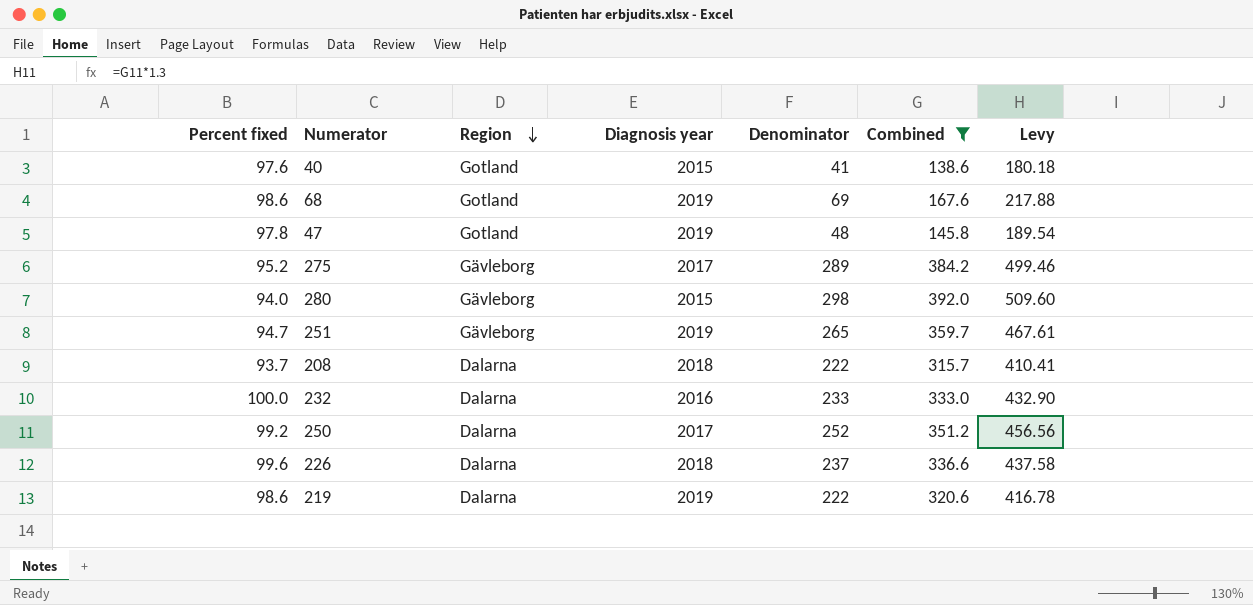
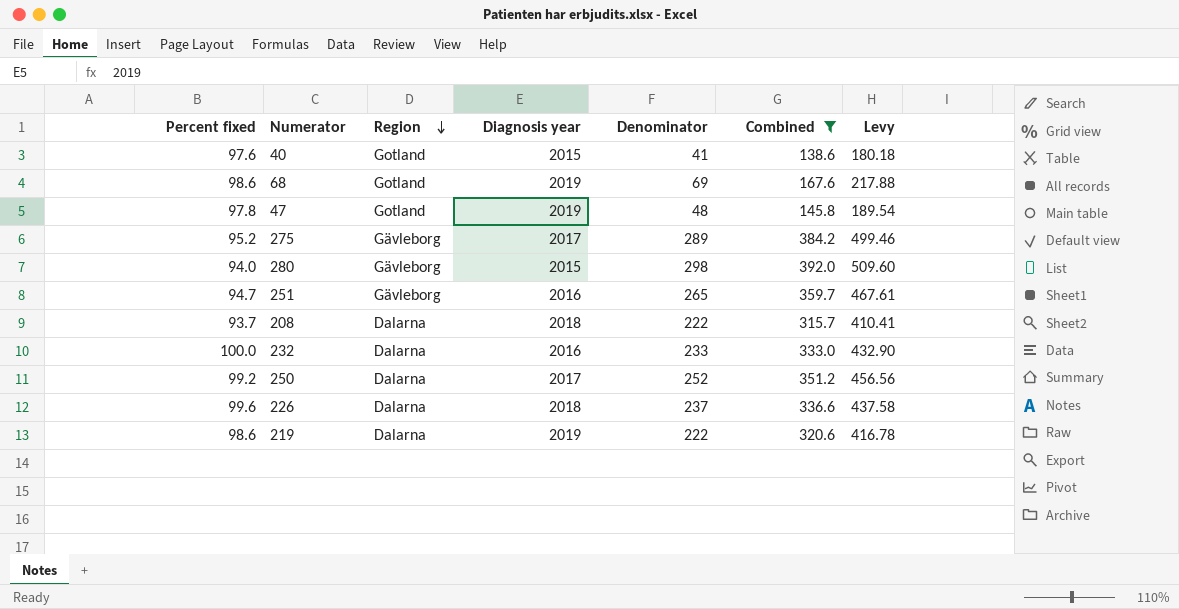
251 | Diagnosis year: 2019 -> 2016

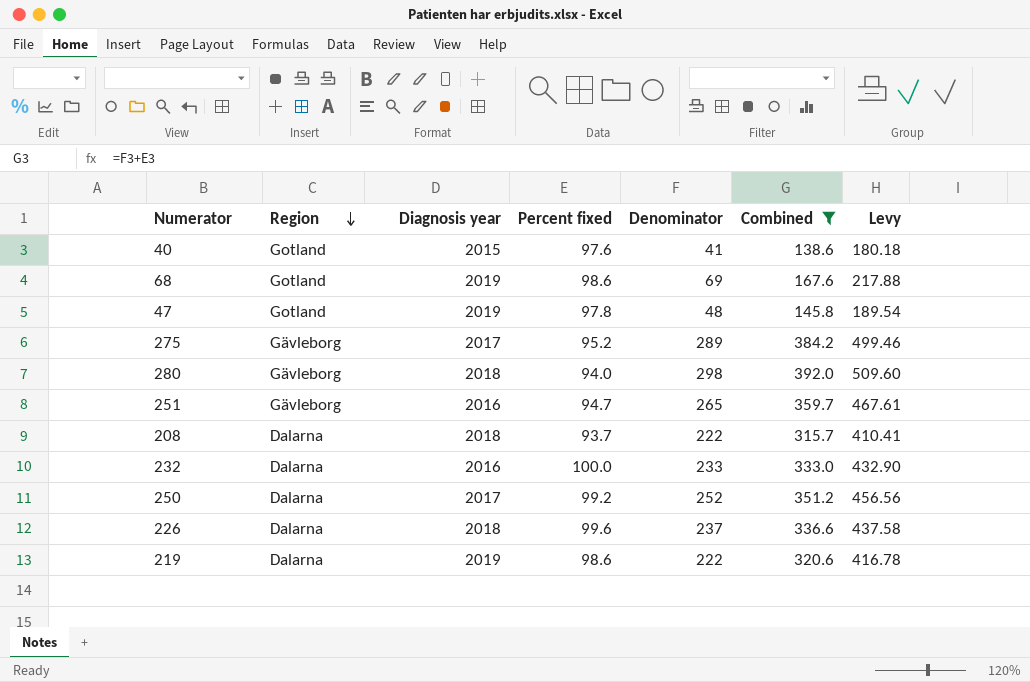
column Percent fixed | position: 1 -> 4
280 | Diagnosis year: 2015 -> 2018

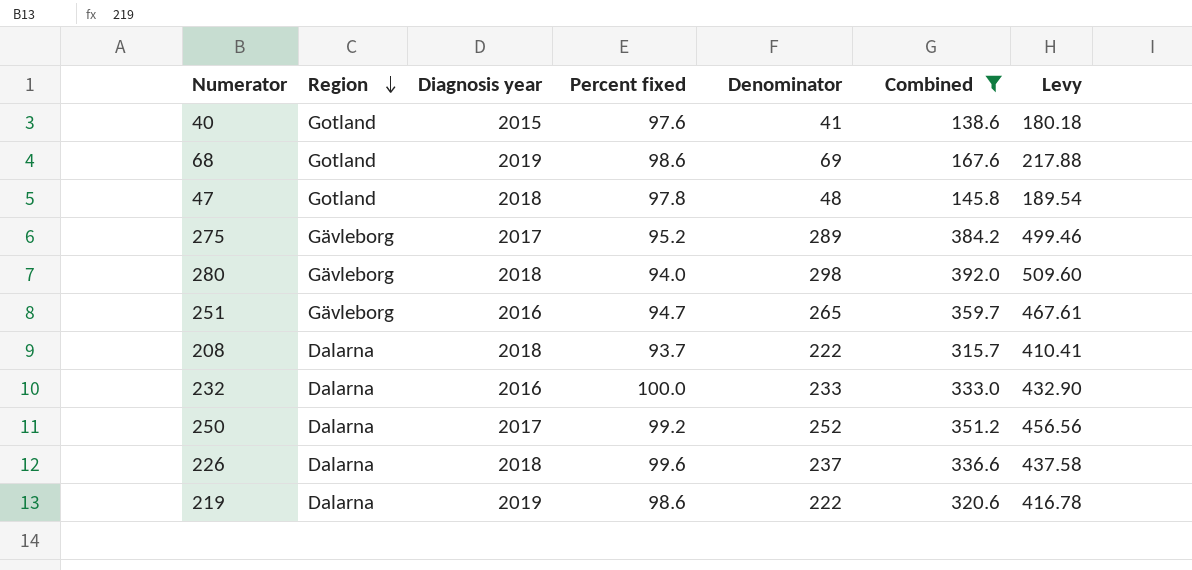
47 | Diagnosis year: 2019 -> 2018

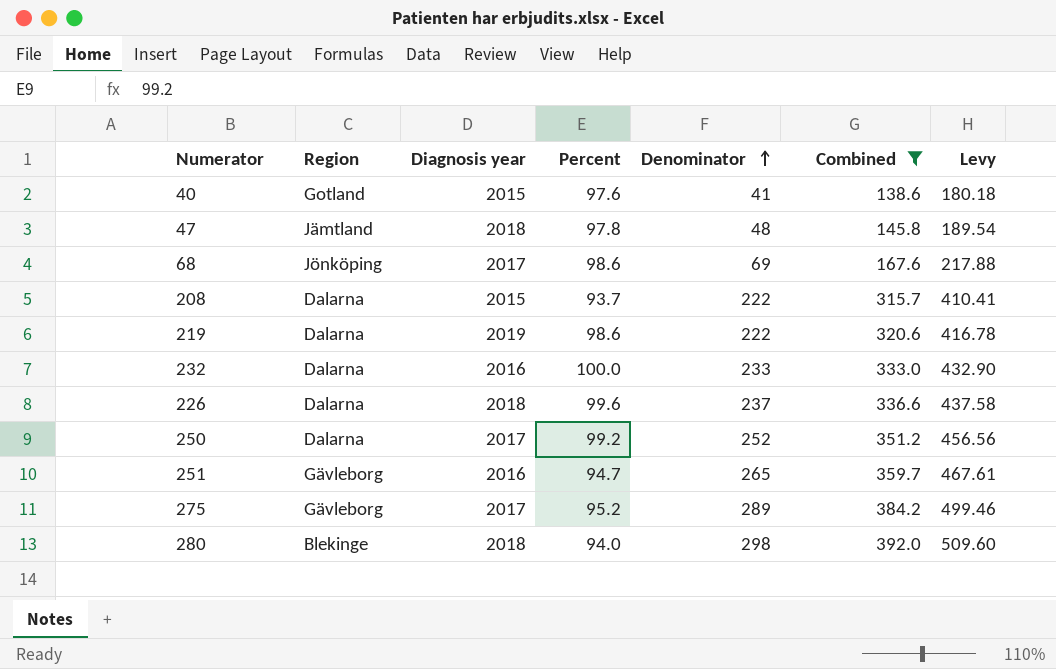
row order: Region descending -> Denominator ascending
column name: Percent fixed -> Percent
47 | Region: Gotland -> Jämtland
68 | Region: Gotland -> Jönköping
68 | Diagnosis year: 2019 -> 2017
208 | Diagnosis year: 2018 -> 2015
280 | Region: Gävleborg -> Blekinge

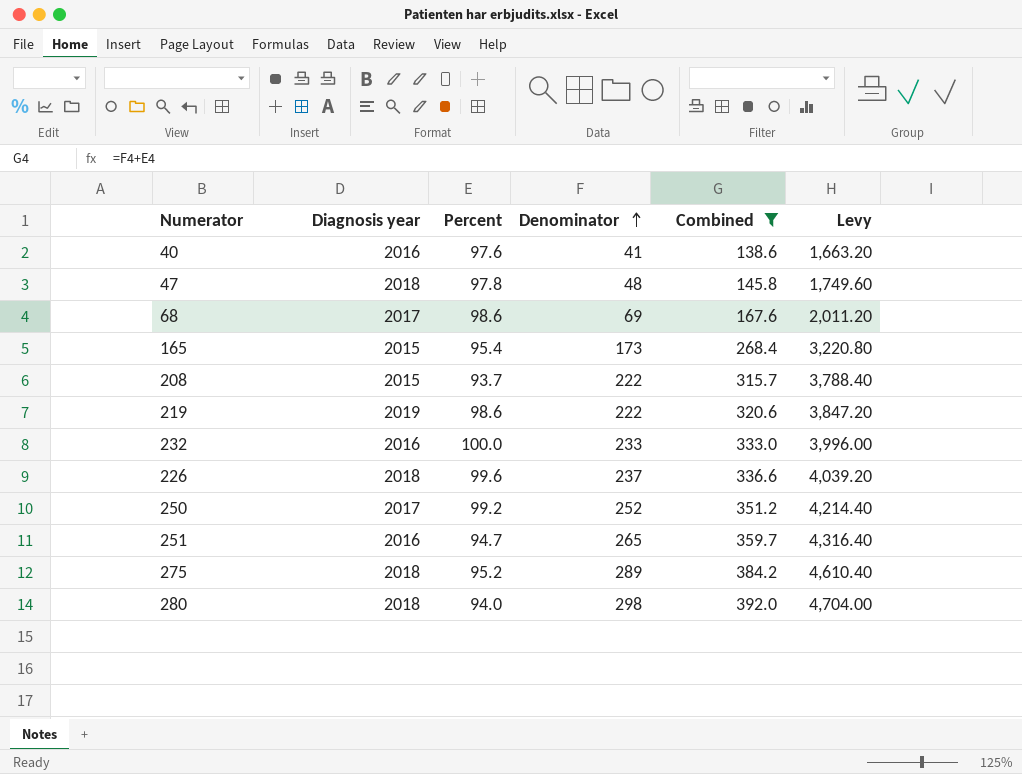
column Region | position: 2 -> none
column Levy | formula: [Combined] * 1.3 -> [Combined] * 12
40 | Diagnosis year: 2015 -> 2016
row 165: none -> 2015 | 95.4 | 173 | 268.4 | 3,220.80
275 | Diagnosis year: 2017 -> 2018

